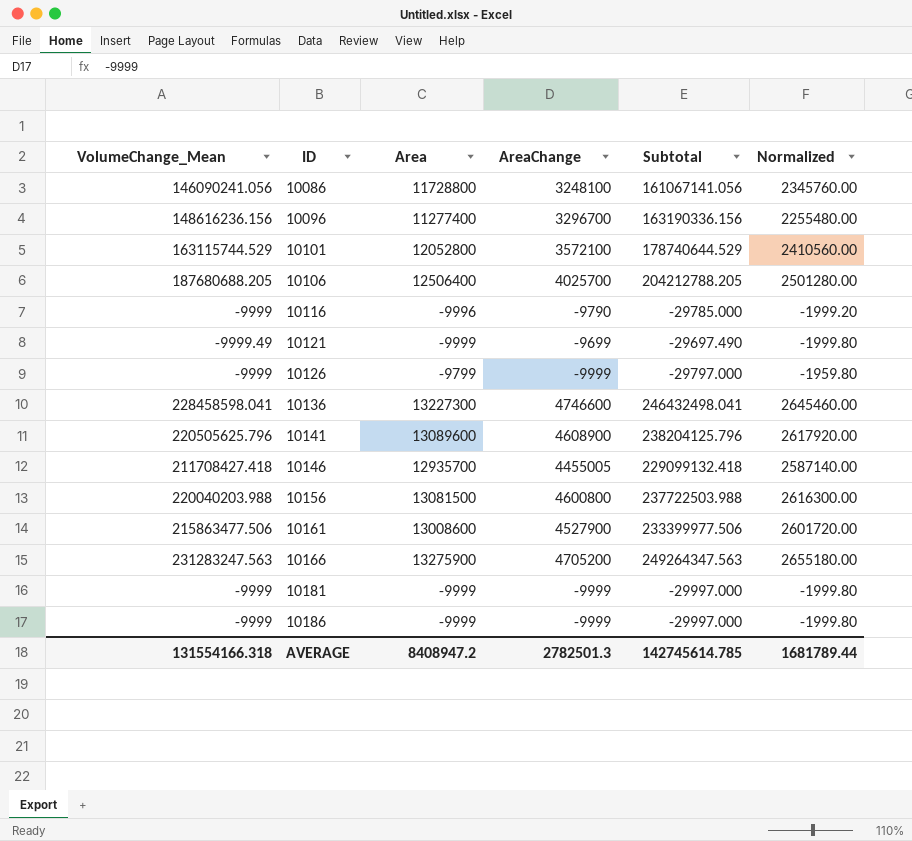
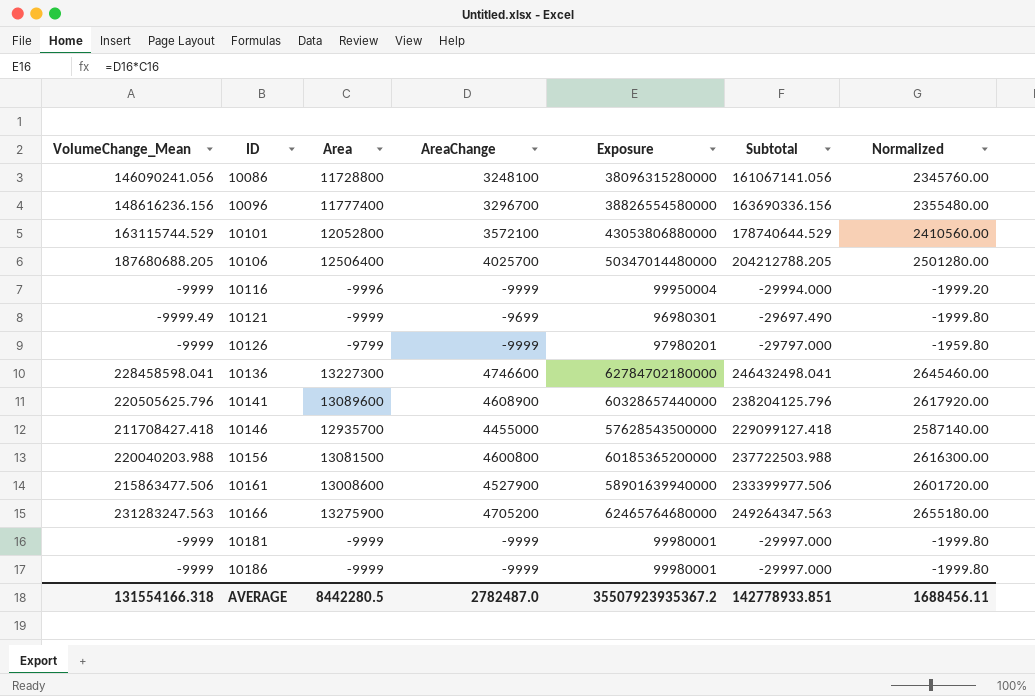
column Exposure | formula: none -> [Area] * [AreaChange]
10096 | Area: 11277400 -> 11777400
10096 | Subtotal: 163190336.156 -> 163690336.156
10096 | Normalized: 2255480.00 -> 2355480.00
10116 | AreaChange: -9790 -> -9999
10116 | Subtotal: -29785.000 -> -29994.000
10146 | AreaChange: 4455005 -> 4455000
10146 | Subtotal: 229099132.418 -> 229099127.418
AVERAGE | Area: 8408947.2 -> 8442280.5
AVERAGE | AreaChange: 2782501.3 -> 2782487.0
AVERAGE | Subtotal: 142745614.785 -> 142778933.851
AVERAGE | Normalized: 1681789.44 -> 1688456.11

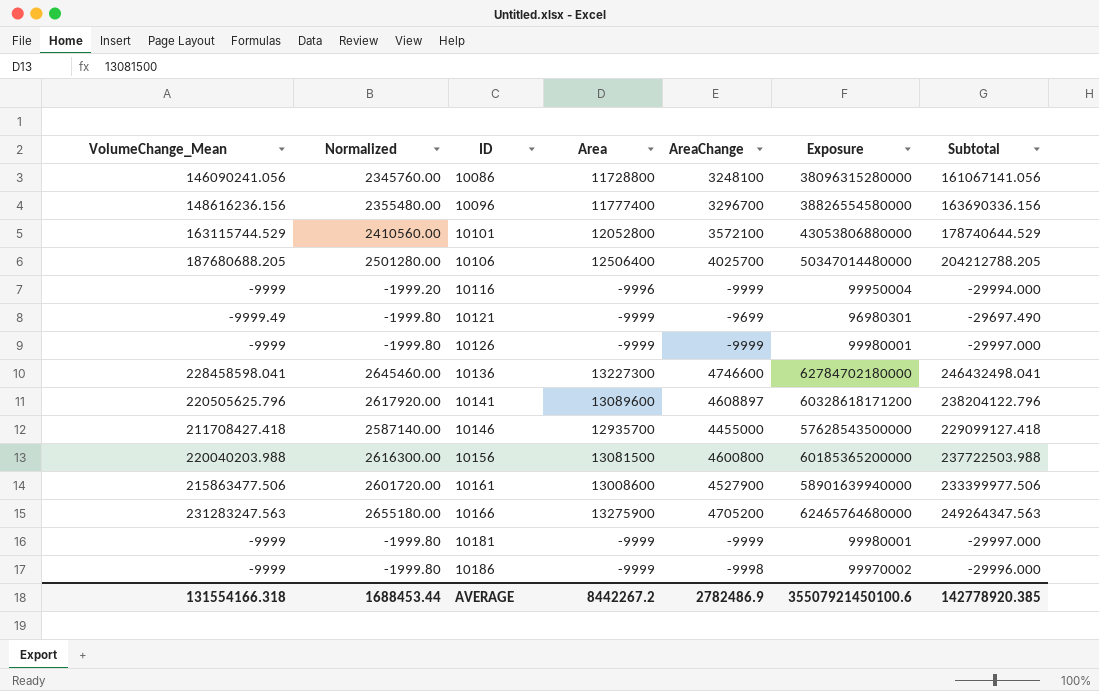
column Normalized | position: 7 -> 2
10126 | Normalized: -1959.80 -> -1999.80
10126 | Area: -9799 -> -9999
10126 | Exposure: 97980201 -> 99980001
10126 | Subtotal: -29797.000 -> -29997.000
10141 | AreaChange: 4608900 -> 4608897
10141 | Exposure: 60328657440000 -> 60328618171200
10141 | Subtotal: 238204125.796 -> 238204122.796
10186 | AreaChange: -9999 -> -9998
10186 | Exposure: 99980001 -> 99970002
10186 | Subtotal: -29997.000 -> -29996.000
AVERAGE | Normalized: 1688456.11 -> 1688453.44
AVERAGE | Area: 8442280.5 -> 8442267.2
AVERAGE | AreaChange: 2782487.0 -> 2782486.9
AVERAGE | Exposure: 35507923935367.2 -> 35507921450100.6
AVERAGE | Subtotal: 142778933.851 -> 142778920.385

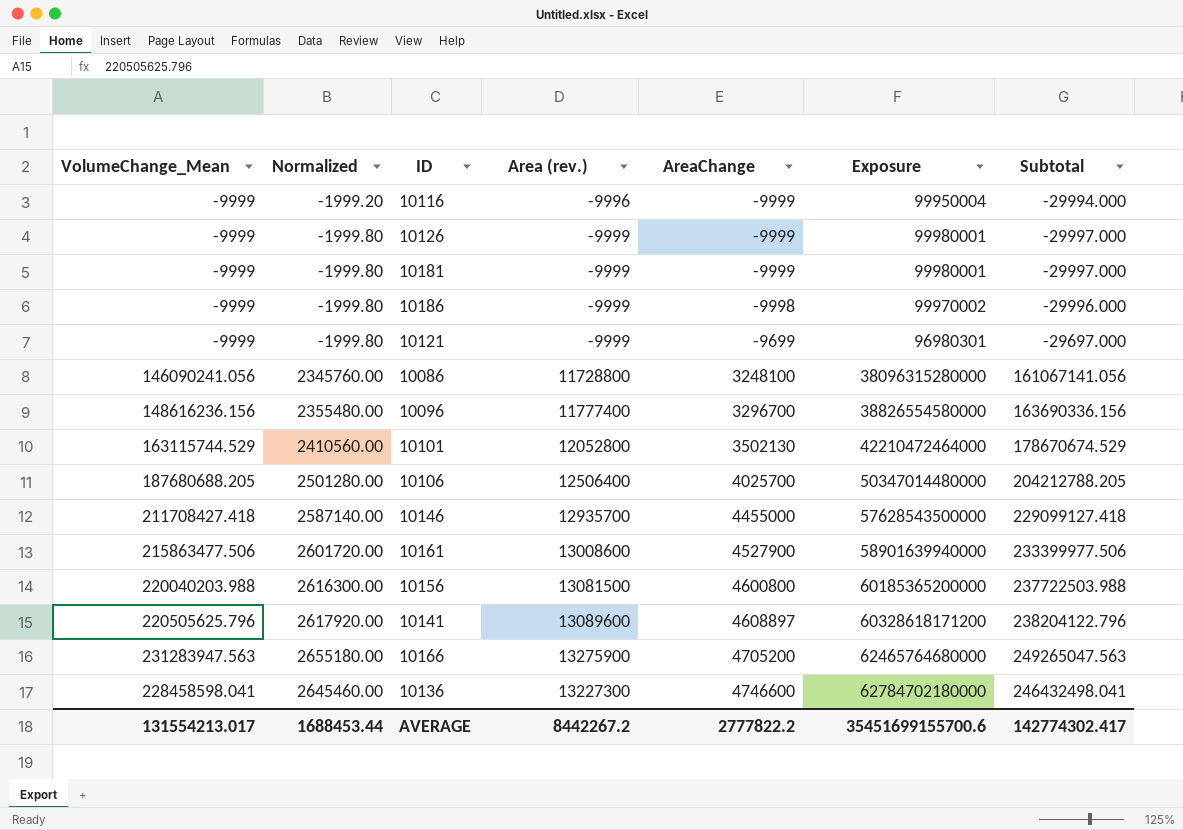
row order: ID ascending -> AreaChange ascending
column name: Area -> Area (rev.)
10121 | VolumeChange_Mean: -9999.49 -> -9999
10121 | Subtotal: -29697.490 -> -29697.000
10101 | AreaChange: 3572100 -> 3502130
10101 | Exposure: 43053806880000 -> 42210472464000
10101 | Subtotal: 178740644.529 -> 178670674.529
10166 | VolumeChange_Mean: 231283247.563 -> 231283947.563
10166 | Subtotal: 249264347.563 -> 249265047.563
AVERAGE | VolumeChange_Mean: 131554166.318 -> 131554213.017
AVERAGE | AreaChange: 2782486.9 -> 2777822.2
AVERAGE | Exposure: 35507921450100.6 -> 35451699155700.6
AVERAGE | Subtotal: 142778920.385 -> 142774302.417

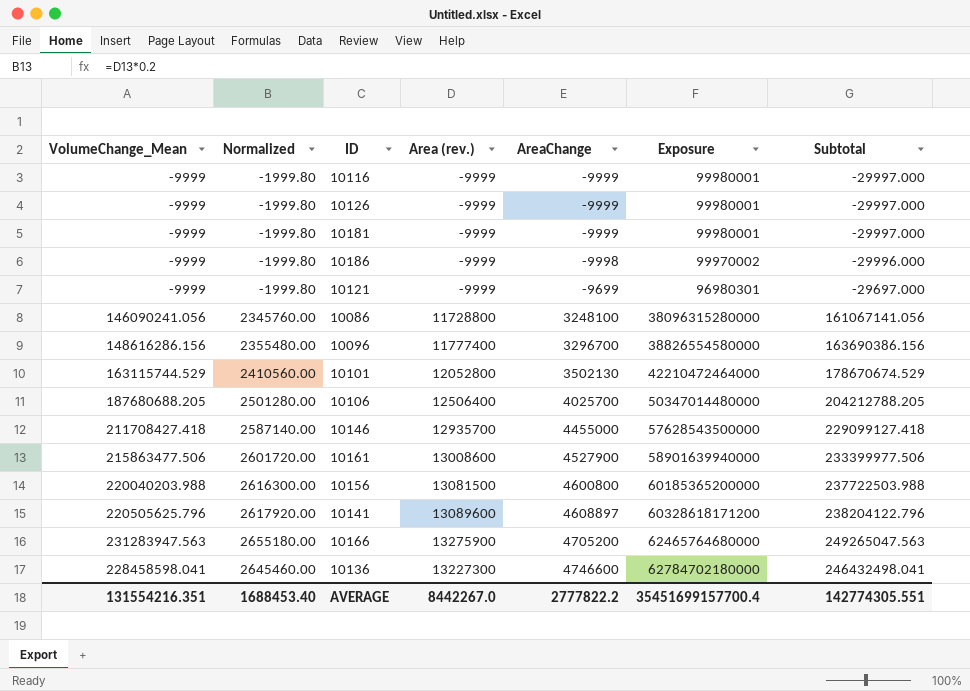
10116 | Normalized: -1999.20 -> -1999.80
10116 | Area (rev.): -9996 -> -9999
10116 | Exposure: 99950004 -> 99980001
10116 | Subtotal: -29994.000 -> -29997.000
10096 | VolumeChange_Mean: 148616236.156 -> 148616286.156
10096 | Subtotal: 163690336.156 -> 163690386.156
AVERAGE | VolumeChange_Mean: 131554213.017 -> 131554216.351
AVERAGE | Normalized: 1688453.44 -> 1688453.40
AVERAGE | Area (rev.): 8442267.2 -> 8442267.0
AVERAGE | Exposure: 35451699155700.6 -> 35451699157700.4
AVERAGE | Subtotal: 142774302.417 -> 142774305.551

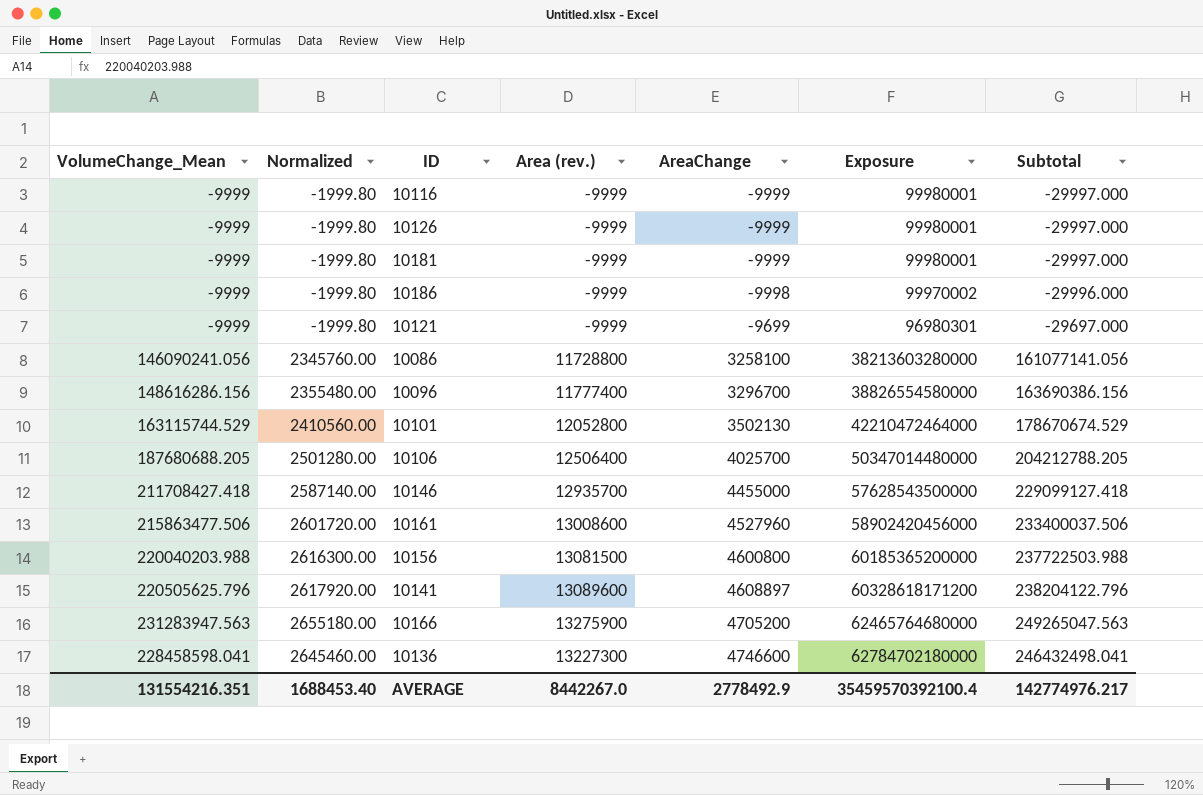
10086 | AreaChange: 3248100 -> 3258100
10086 | Exposure: 38096315280000 -> 38213603280000
10086 | Subtotal: 161067141.056 -> 161077141.056
10161 | AreaChange: 4527900 -> 4527960
10161 | Exposure: 58901639940000 -> 58902420456000
10161 | Subtotal: 233399977.506 -> 233400037.506
AVERAGE | AreaChange: 2777822.2 -> 2778492.9
AVERAGE | Exposure: 35451699157700.4 -> 35459570392100.4
AVERAGE | Subtotal: 142774305.551 -> 142774976.217

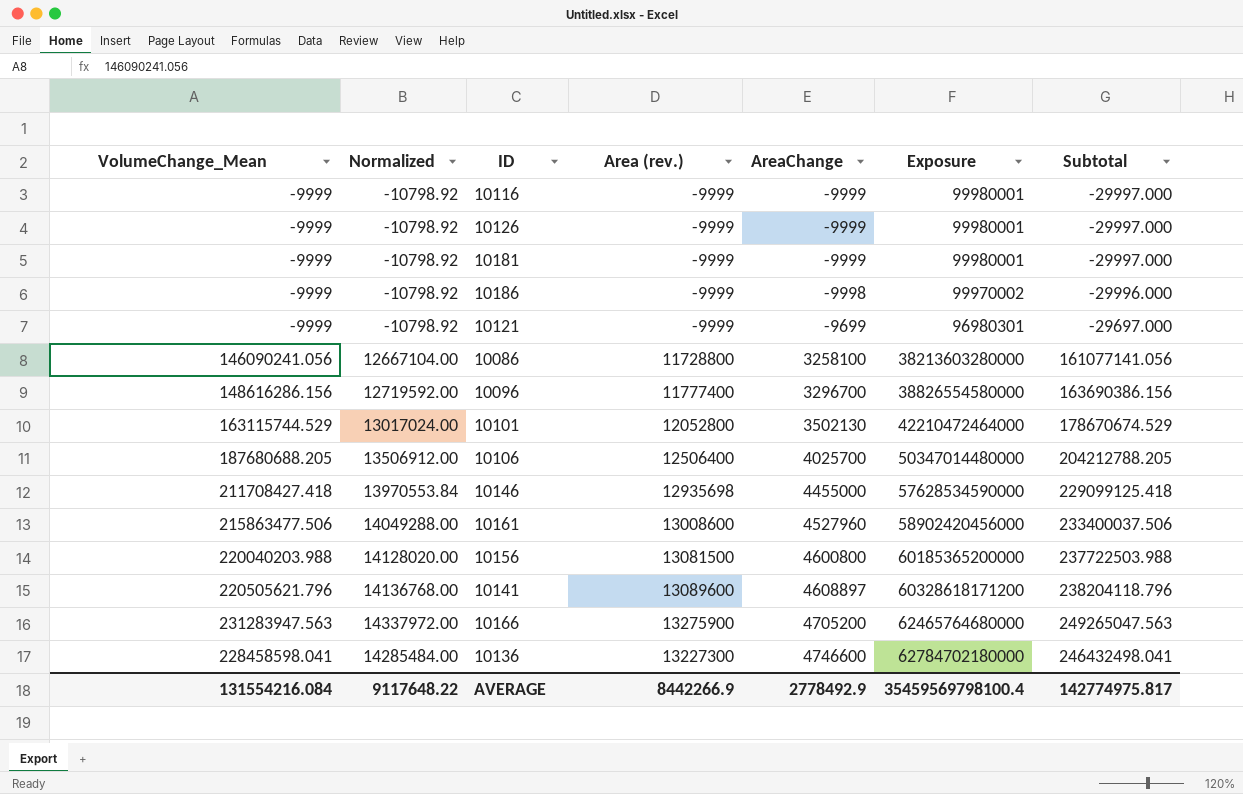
column Normalized | formula: [Area (rev.)] * 0.2 -> [Area (rev.)] * 1.08
10146 | Area (rev.): 12935700 -> 12935698
10146 | Exposure: 57628543500000 -> 57628534590000
10146 | Subtotal: 229099127.418 -> 229099125.418
10141 | VolumeChange_Mean: 220505625.796 -> 220505621.796
10141 | Subtotal: 238204122.796 -> 238204118.796
AVERAGE | VolumeChange_Mean: 131554216.351 -> 131554216.084
AVERAGE | Normalized: 1688453.40 -> 9117648.22
AVERAGE | Area (rev.): 8442267.0 -> 8442266.9
AVERAGE | Exposure: 35459570392100.4 -> 35459569798100.4
AVERAGE | Subtotal: 142774976.217 -> 142774975.817

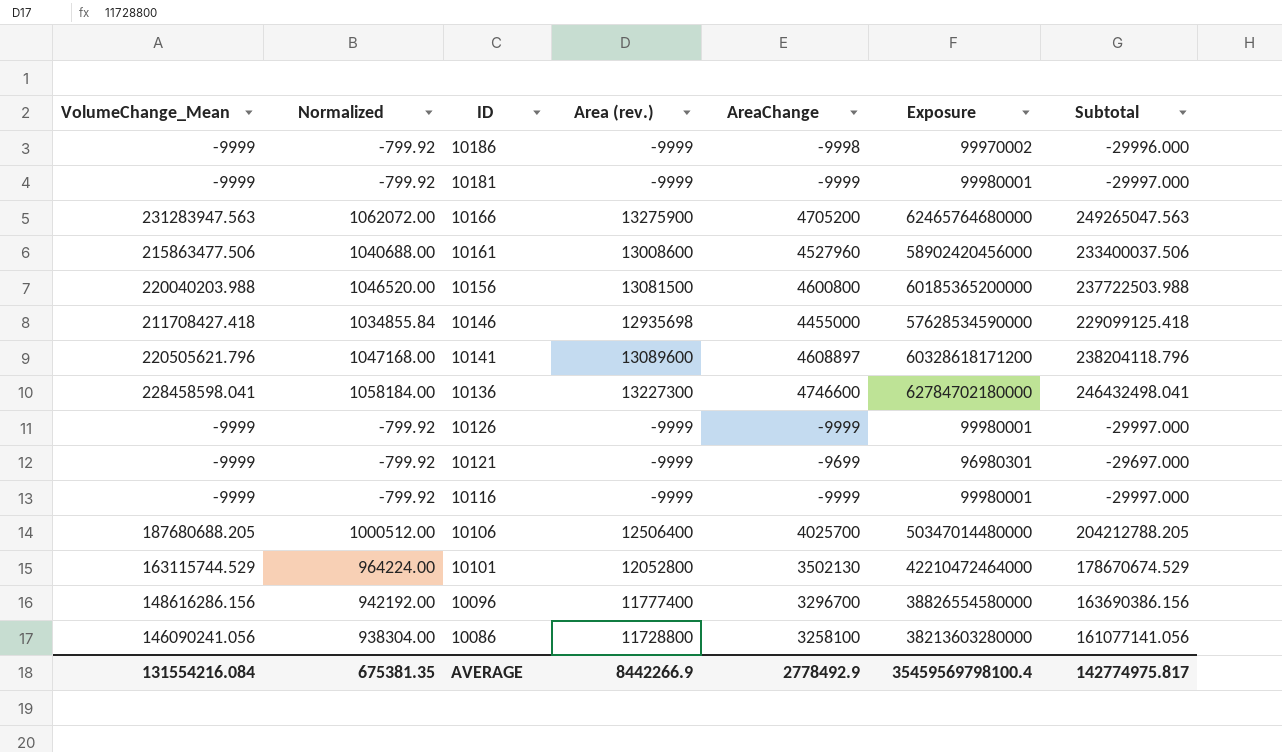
row order: AreaChange ascending -> ID descending
column Normalized | formula: [Area (rev.)] * 1.08 -> [Area (rev.)] * 0.08
AVERAGE | Normalized: 9117648.22 -> 675381.35

